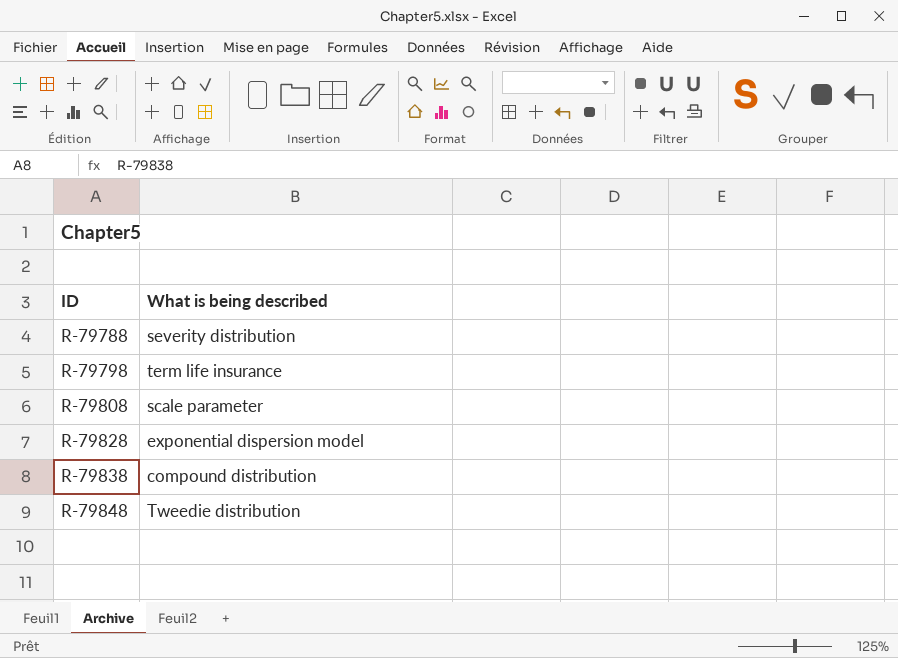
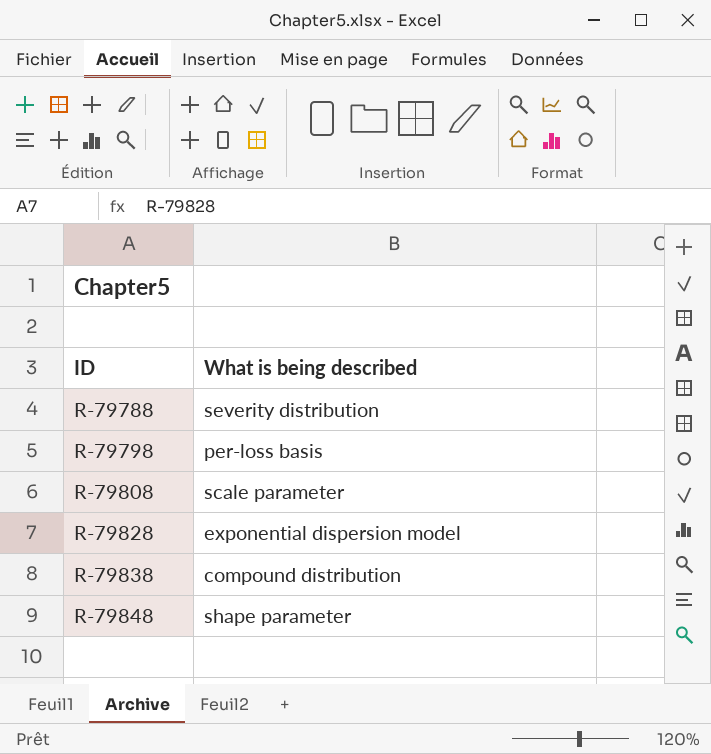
R-79798 | What is being described: term life insurance -> per-loss basis
R-79848 | What is being described: Tweedie distribution -> shape parameter

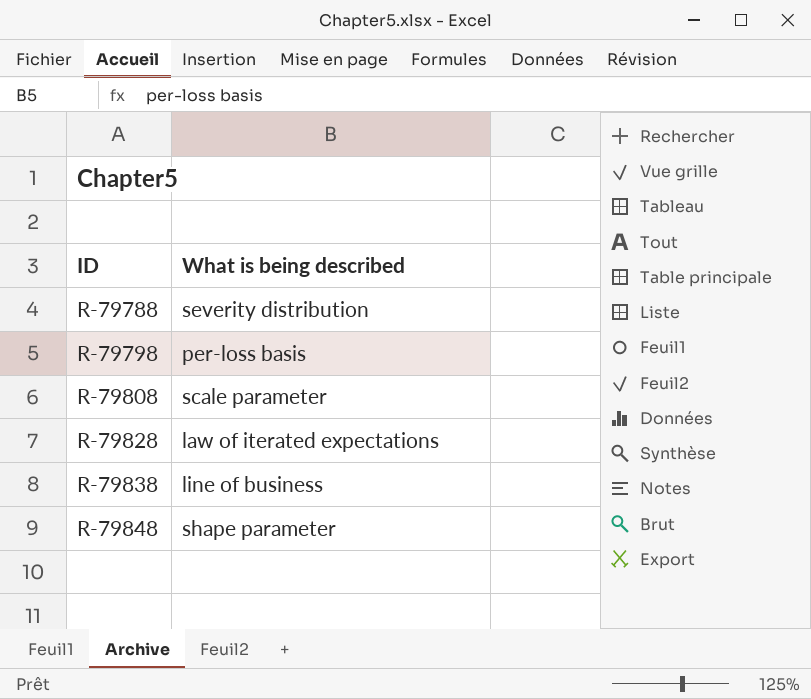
R-79828 | What is being described: exponential dispersion model -> law of iterated expectations
R-79838 | What is being described: compound distribution -> line of business

